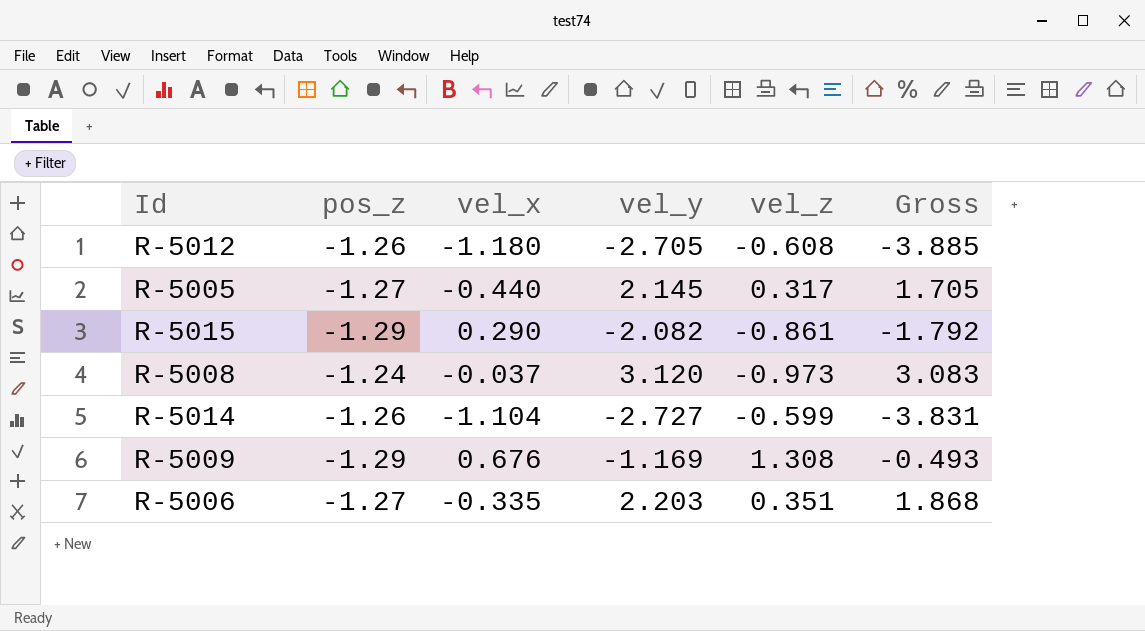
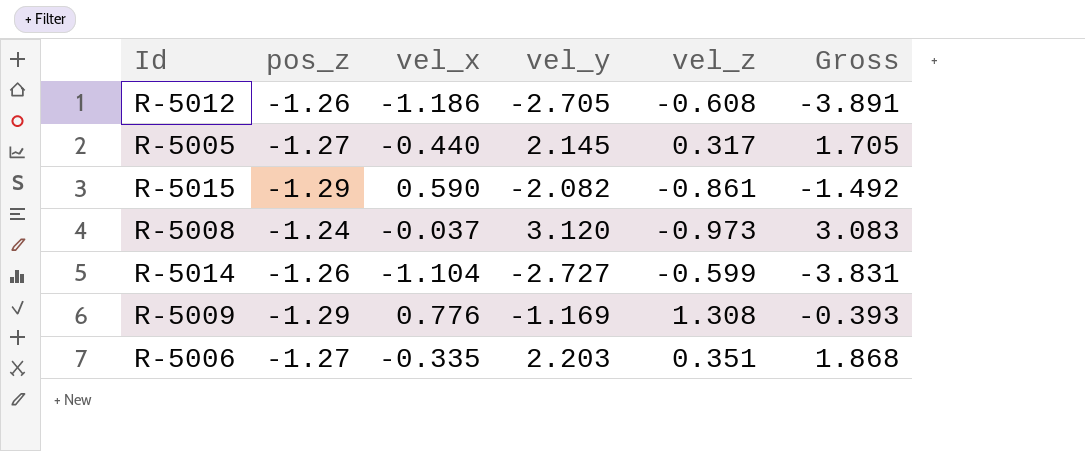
R-5012 | vel_x: -1.180 -> -1.186
R-5012 | Gross: -3.885 -> -3.891
R-5015 | vel_x: 0.290 -> 0.590
R-5015 | Gross: -1.792 -> -1.492
R-5009 | vel_x: 0.676 -> 0.776
R-5009 | Gross: -0.493 -> -0.393

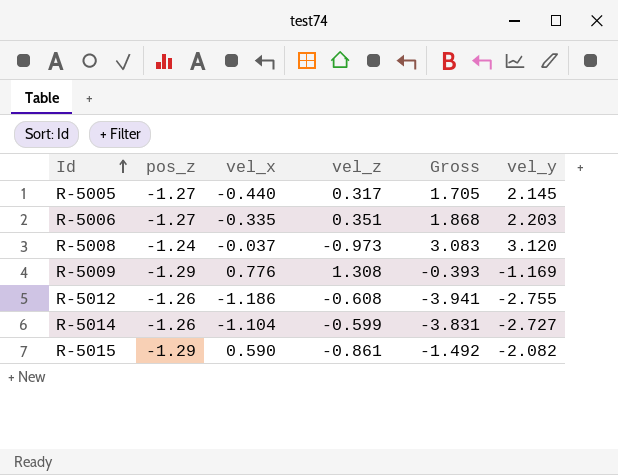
row order: none -> Id ascending
column vel_y | position: 4 -> 6
R-5012 | Gross: -3.891 -> -3.941
R-5012 | vel_y: -2.705 -> -2.755

